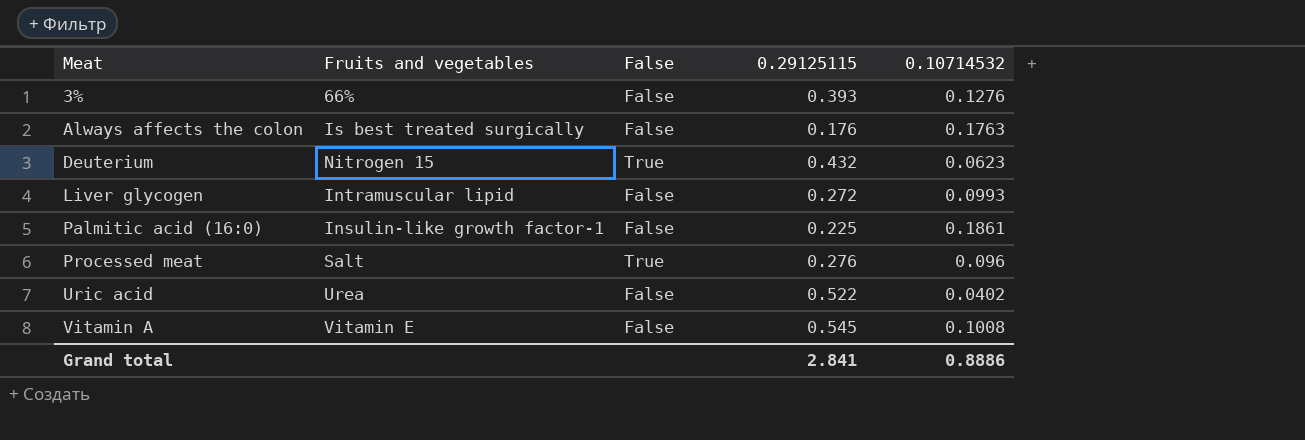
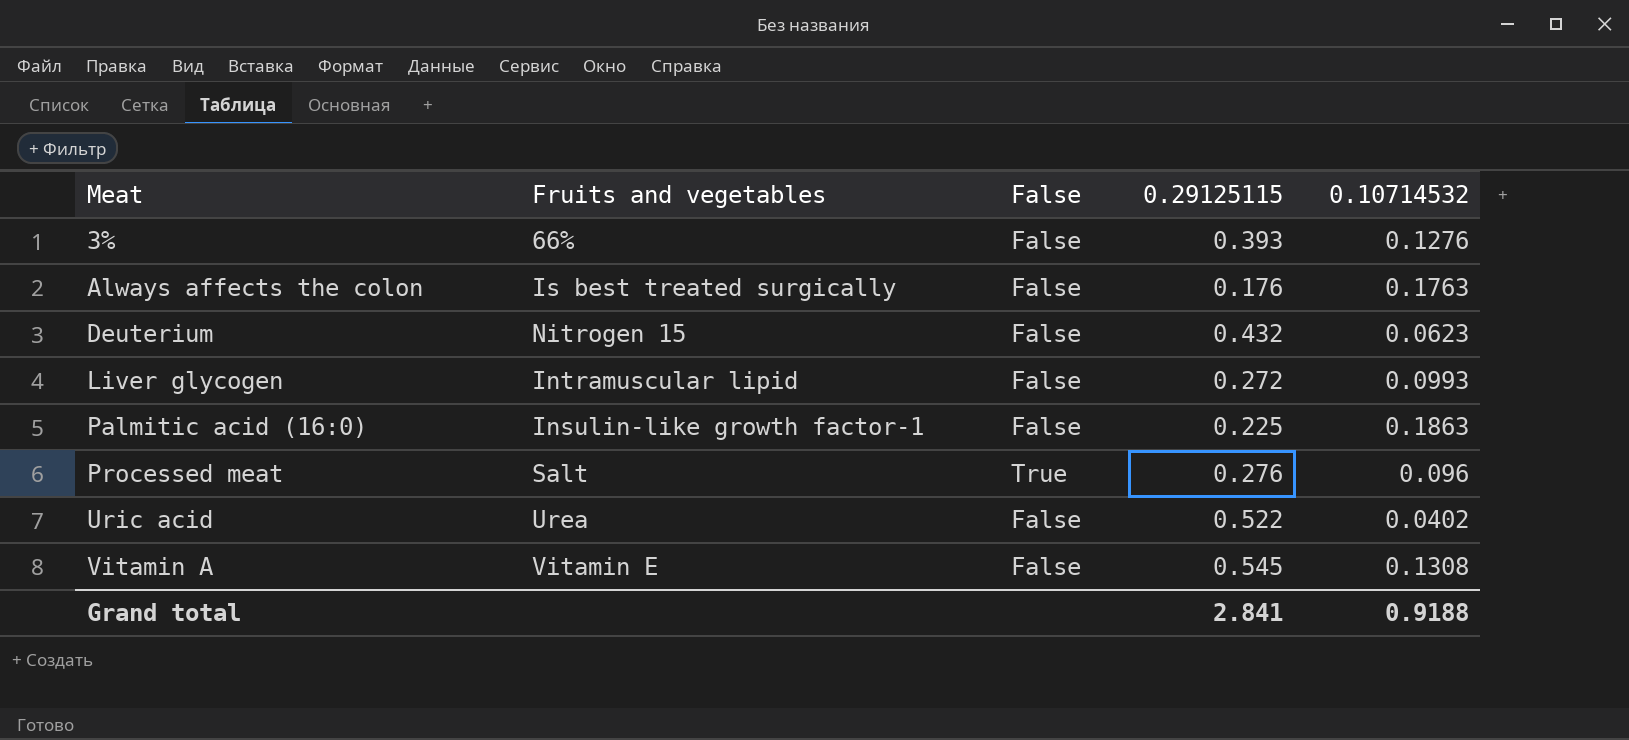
Deuterium | False: True -> False
Palmitic acid (16:0) | 0.10714532: 0.1861 -> 0.1863
Vitamin A | 0.10714532: 0.1008 -> 0.1308
Grand total | 0.10714532: 0.8886 -> 0.9188

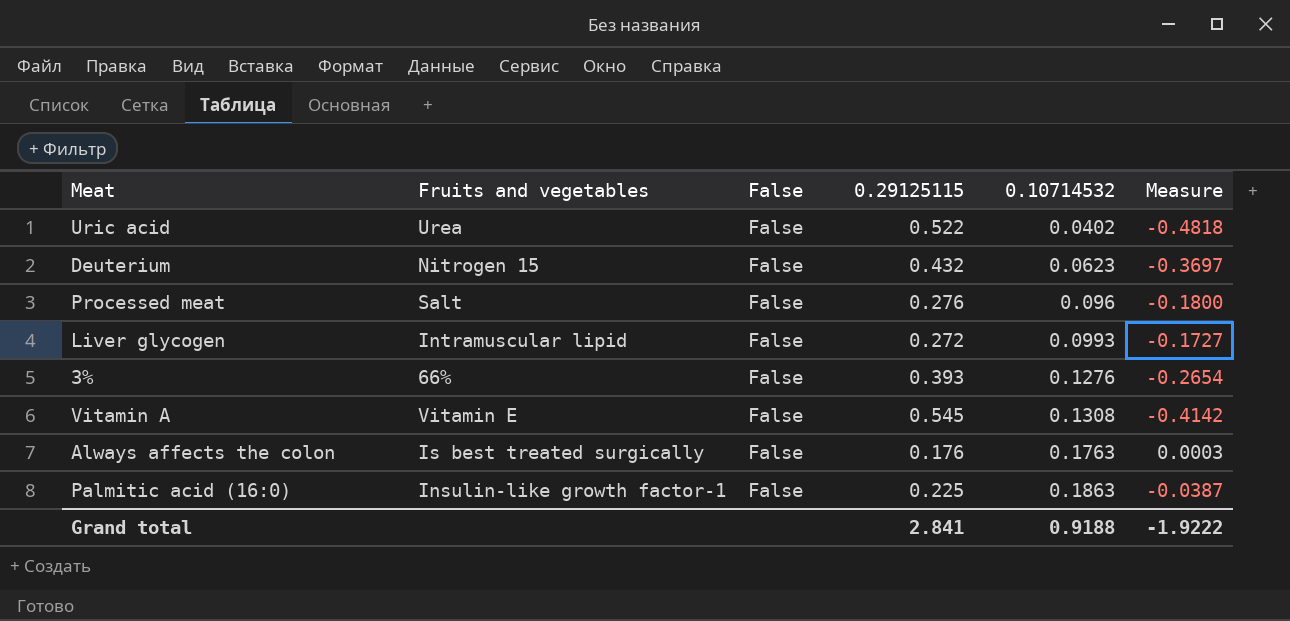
row order: Meat ascending -> 0.10714532 ascending
column Measure | formula: none -> [0.10714532] - [0.29125115]
Processed meat | False: True -> False

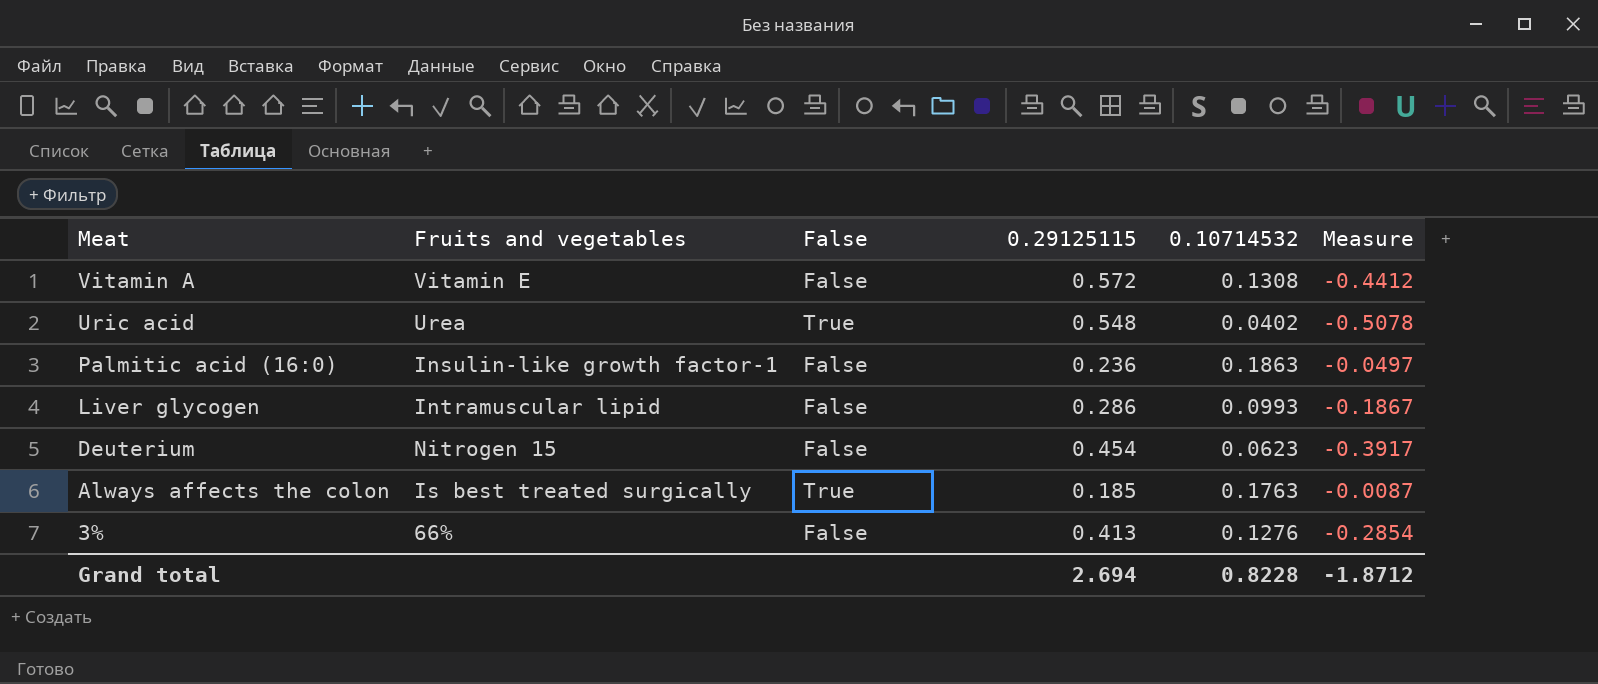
row order: 0.10714532 ascending -> Meat descending
row Processed meat: Salt | False | 0.276 | 0.096 | -0.1800 -> none
Vitamin A | 0.29125115: 0.545 -> 0.572
Vitamin A | Measure: -0.4142 -> -0.4412
Uric acid | False: False -> True
Uric acid | 0.29125115: 0.522 -> 0.548
Uric acid | Measure: -0.4818 -> -0.5078
Palmitic acid (16:0) | 0.29125115: 0.225 -> 0.236
Palmitic acid (16:0) | Measure: -0.0387 -> -0.0497
Liver glycogen | 0.29125115: 0.272 -> 0.286
Liver glycogen | Measure: -0.1727 -> -0.1867
Deuterium | 0.29125115: 0.432 -> 0.454
Deuterium | Measure: -0.3697 -> -0.3917
Always affects the colon | False: False -> True
Always affects the colon | 0.29125115: 0.176 -> 0.185
Always affects the colon | Measure: 0.0003 -> -0.0087
3% | 0.29125115: 0.393 -> 0.413
3% | Measure: -0.2654 -> -0.2854
Grand total | 0.29125115: 2.841 -> 2.694
Grand total | 0.10714532: 0.9188 -> 0.8228
Grand total | Measure: -1.9222 -> -1.8712

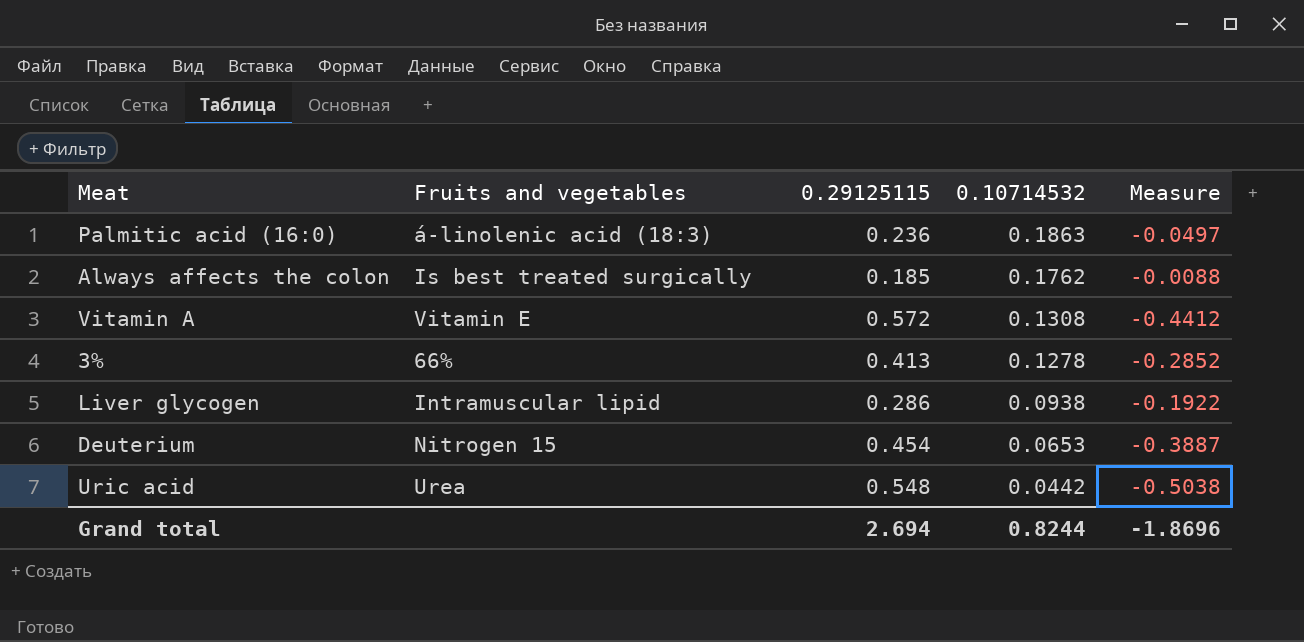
row order: Meat descending -> 0.10714532 descending
column False | position: 3 -> none
Palmitic acid (16:0) | Fruits and vegetables: Insulin-like growth factor-1 -> á-linolenic acid (18:3)
Always affects the colon | 0.10714532: 0.1763 -> 0.1762
Always affects the colon | Measure: -0.0087 -> -0.0088
3% | 0.10714532: 0.1276 -> 0.1278
3% | Measure: -0.2854 -> -0.2852
Liver glycogen | 0.10714532: 0.0993 -> 0.0938
Liver glycogen | Measure: -0.1867 -> -0.1922
Deuterium | 0.10714532: 0.0623 -> 0.0653
Deuterium | Measure: -0.3917 -> -0.3887
Uric acid | 0.10714532: 0.0402 -> 0.0442
Uric acid | Measure: -0.5078 -> -0.5038
Grand total | 0.10714532: 0.8228 -> 0.8244
Grand total | Measure: -1.8712 -> -1.8696

